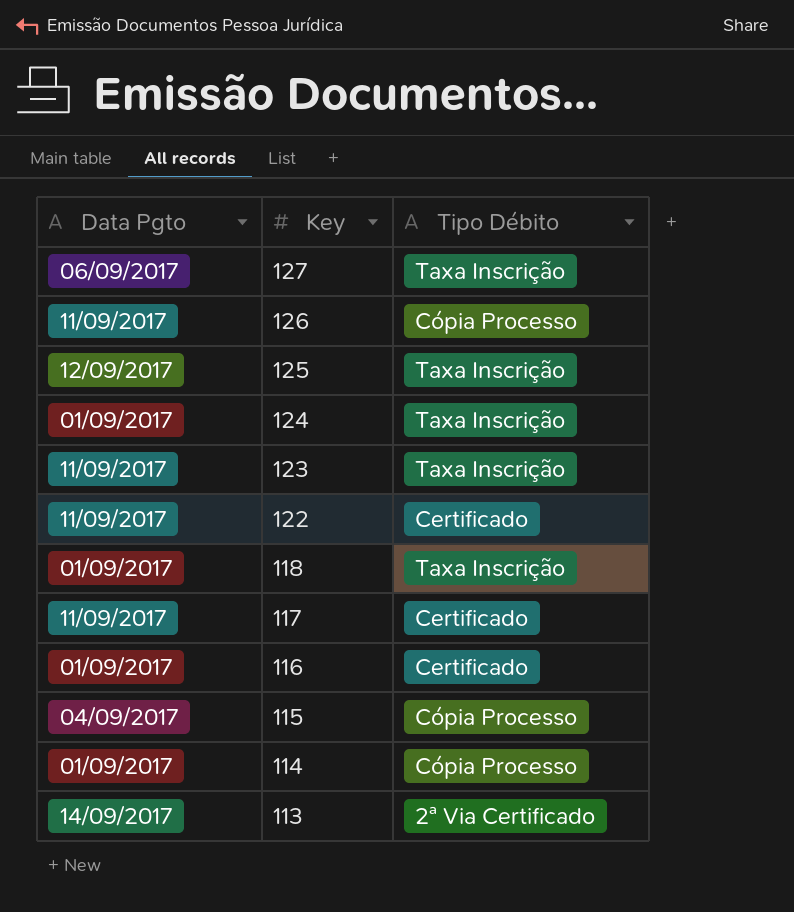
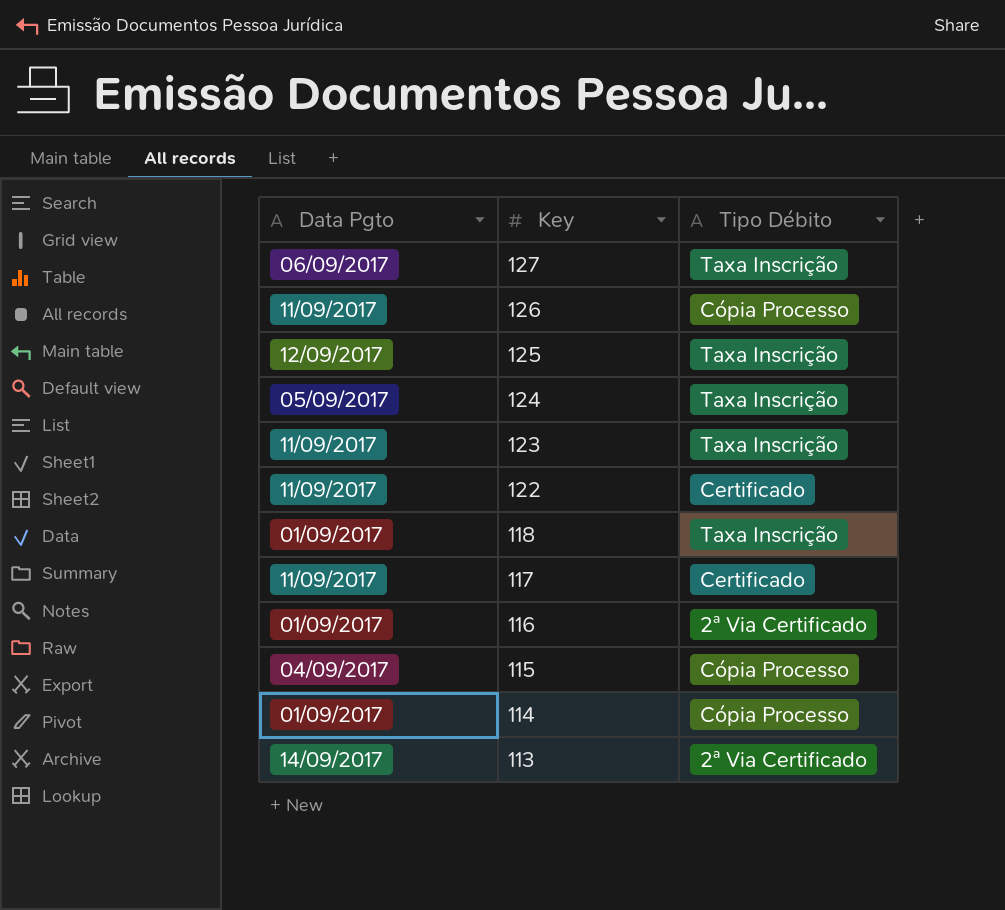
124 | Data Pgto: 01/09/2017 -> 05/09/2017
116 | Tipo Débito: Certificado -> 2ª Via Certificado

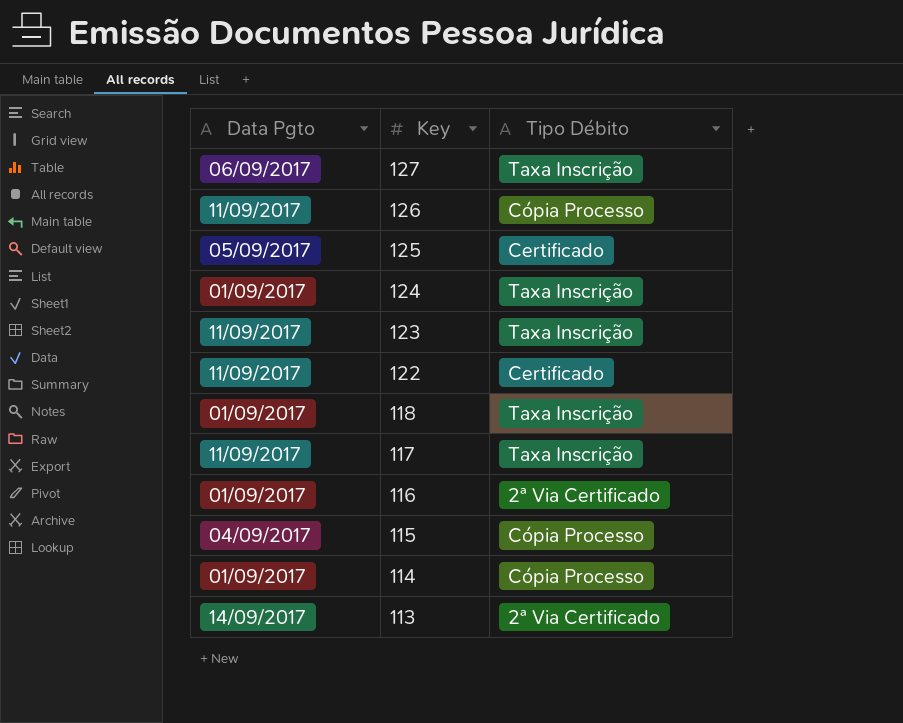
125 | Data Pgto: 12/09/2017 -> 05/09/2017
125 | Tipo Débito: Taxa Inscrição -> Certificado
124 | Data Pgto: 05/09/2017 -> 01/09/2017
117 | Tipo Débito: Certificado -> Taxa Inscrição

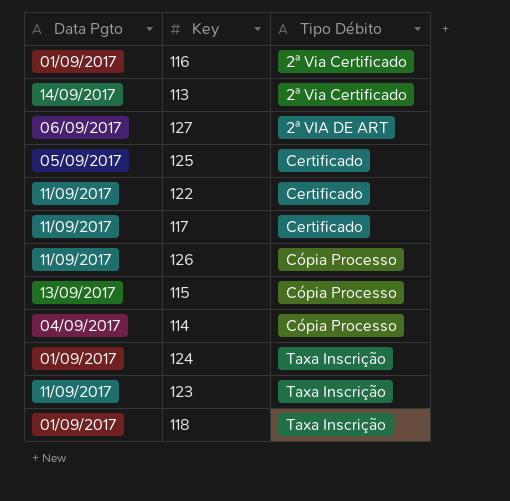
row order: Key descending -> Tipo Débito ascending
127 | Tipo Débito: Taxa Inscrição -> 2ª VIA DE ART
117 | Tipo Débito: Taxa Inscrição -> Certificado
115 | Data Pgto: 04/09/2017 -> 13/09/2017
114 | Data Pgto: 01/09/2017 -> 04/09/2017

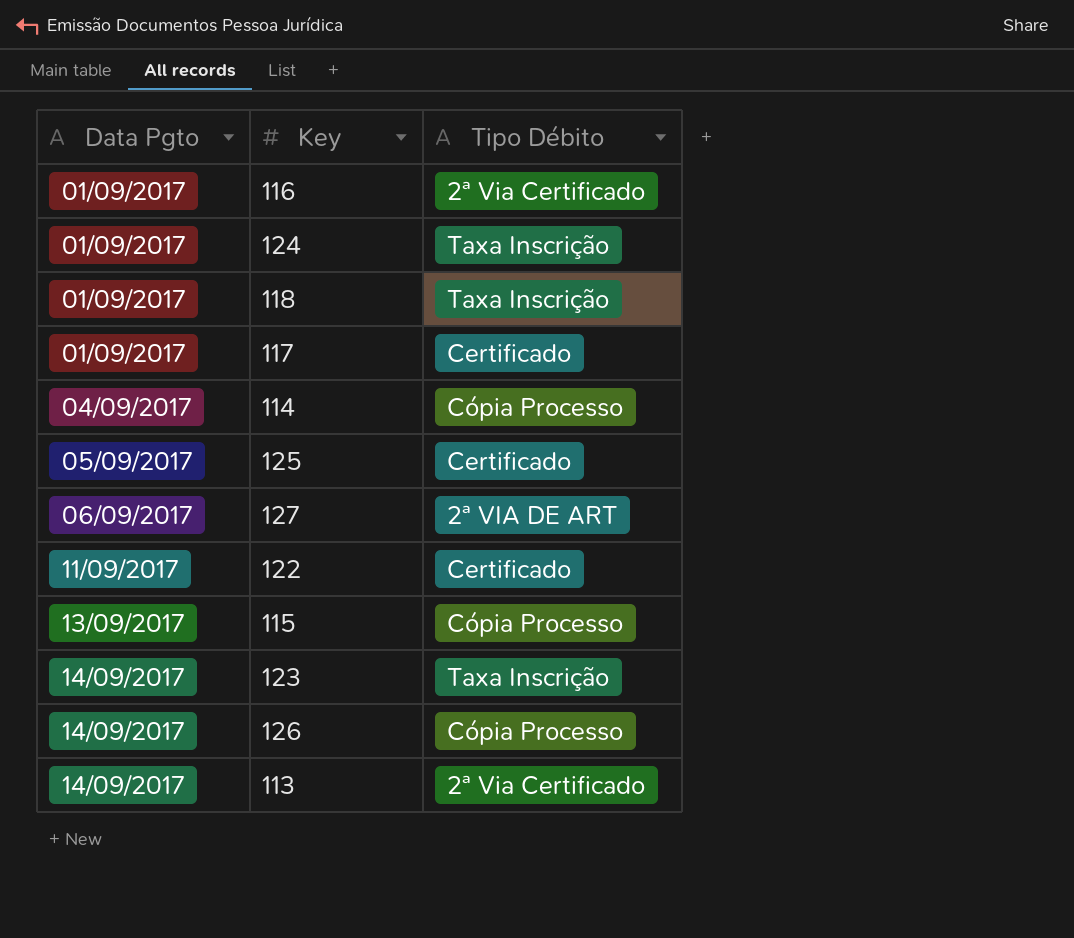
row order: Tipo Débito ascending -> Data Pgto ascending
117 | Data Pgto: 11/09/2017 -> 01/09/2017
123 | Data Pgto: 11/09/2017 -> 14/09/2017
126 | Data Pgto: 11/09/2017 -> 14/09/2017

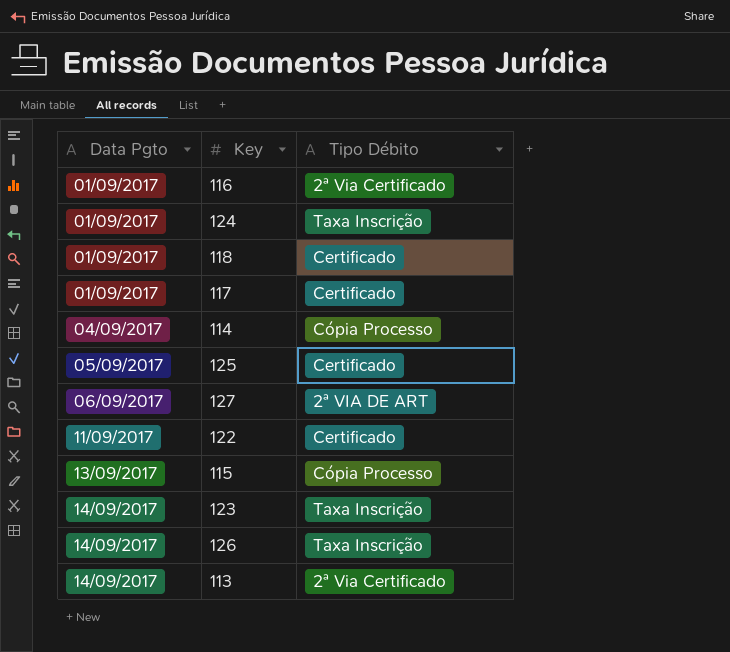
118 | Tipo Débito: Taxa Inscrição -> Certificado
126 | Tipo Débito: Cópia Processo -> Taxa Inscrição

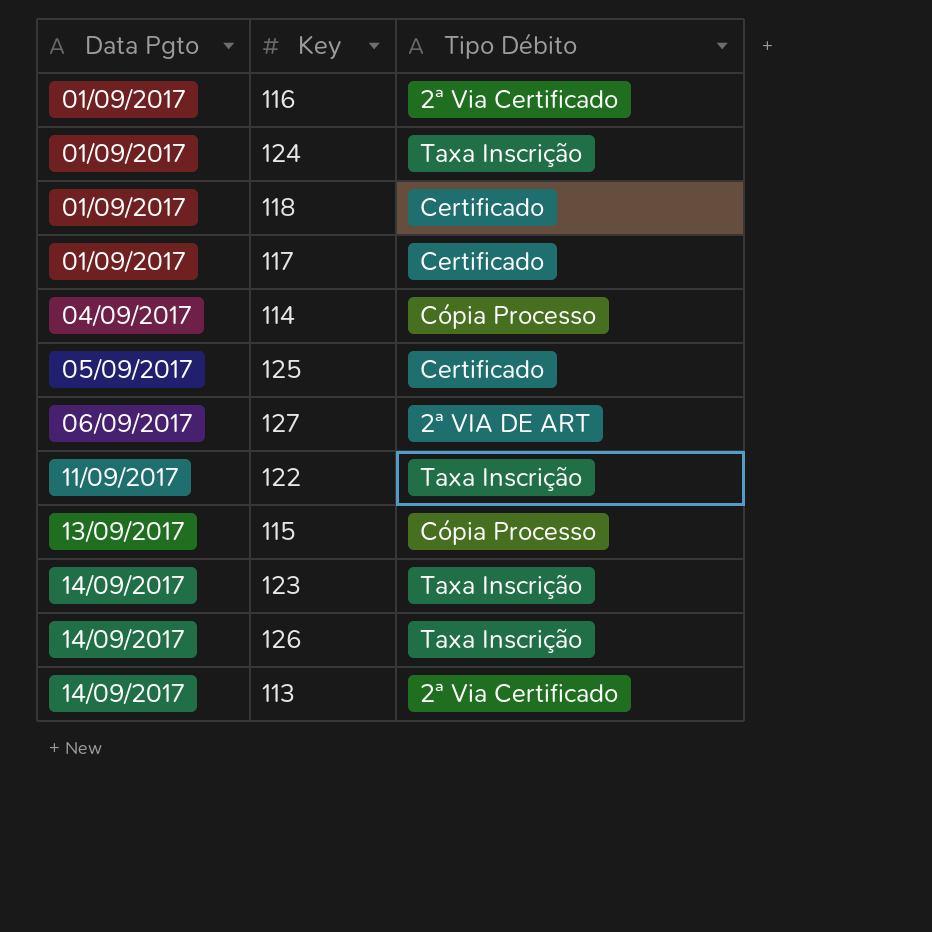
122 | Tipo Débito: Certificado -> Taxa Inscrição

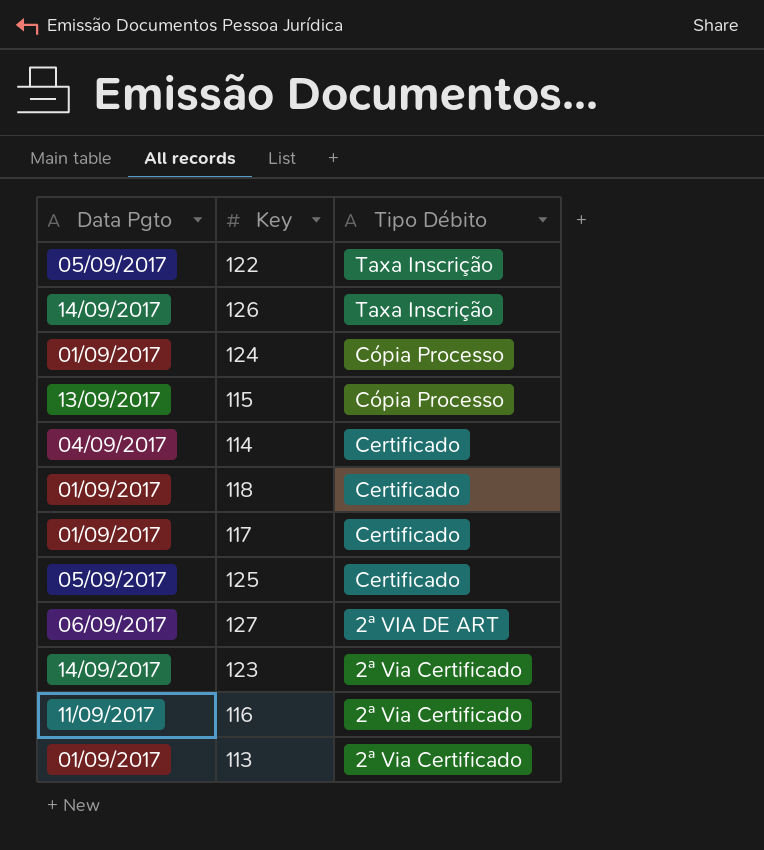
row order: Data Pgto ascending -> Tipo Débito descending
122 | Data Pgto: 11/09/2017 -> 05/09/2017
124 | Tipo Débito: Taxa Inscrição -> Cópia Processo
114 | Tipo Débito: Cópia Processo -> Certificado
123 | Tipo Débito: Taxa Inscrição -> 2ª Via Certificado
116 | Data Pgto: 01/09/2017 -> 11/09/2017
113 | Data Pgto: 14/09/2017 -> 01/09/2017

